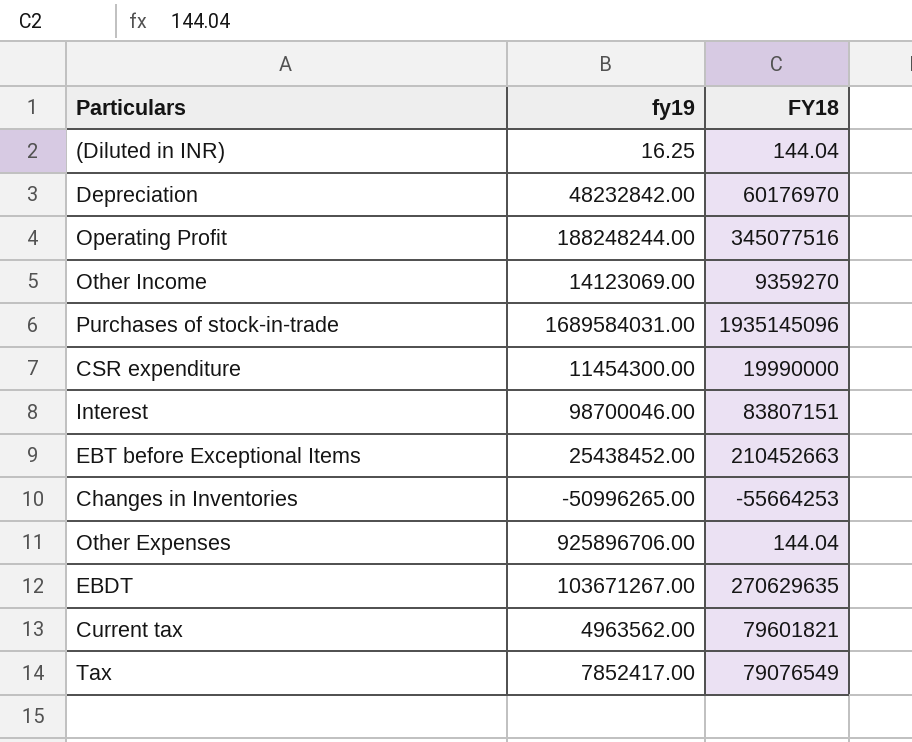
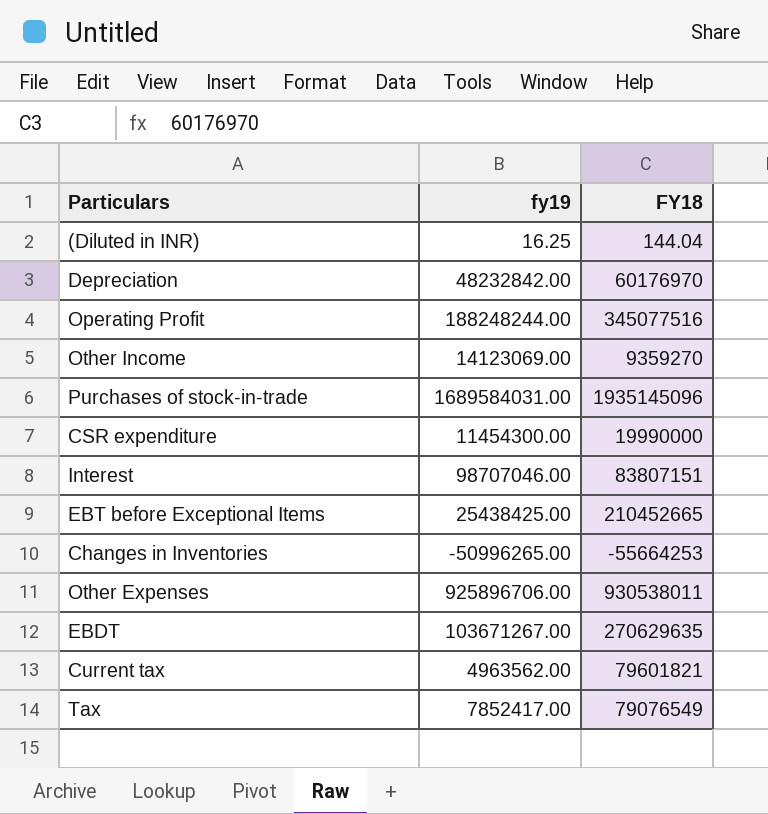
Interest | fy19: 98700046.00 -> 98707046.00
EBT before Exceptional Items | fy19: 25438452.00 -> 25438425.00
EBT before Exceptional Items | FY18: 210452663 -> 210452665
Other Expenses | FY18: 144.04 -> 930538011

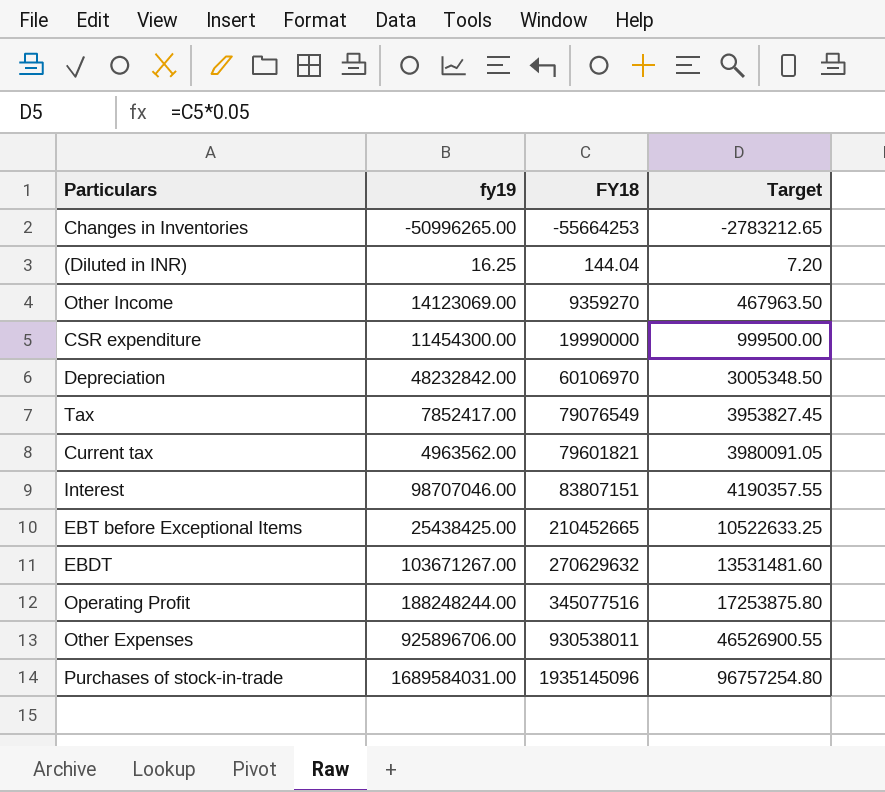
row order: none -> FY18 ascending
column Target | formula: none -> [FY18] * 0.05
Depreciation | FY18: 60176970 -> 60106970
EBDT | FY18: 270629635 -> 270629632

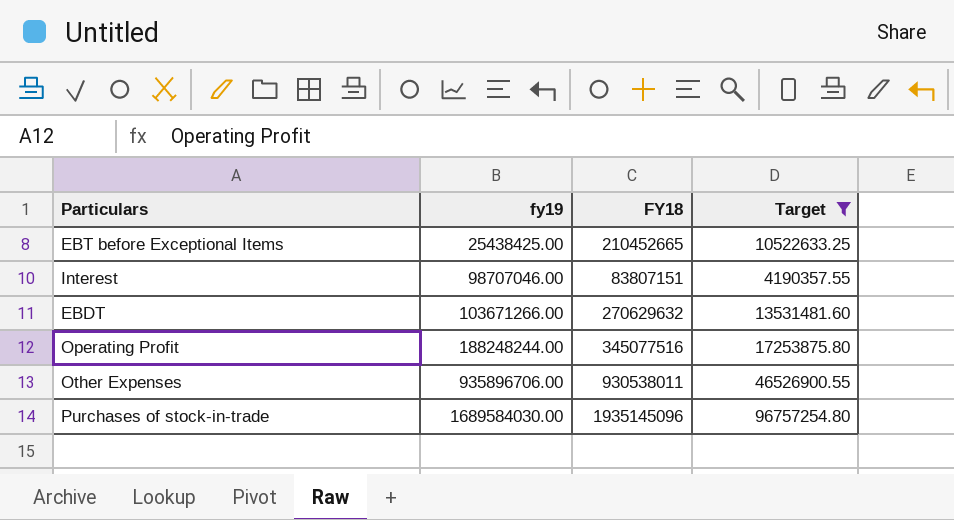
filter: none -> Target >= 4190357.55
row order: FY18 ascending -> fy19 ascending
EBDT | fy19: 103671267.00 -> 103671266.00
Other Expenses | fy19: 925896706.00 -> 935896706.00
Purchases of stock-in-trade | fy19: 1689584031.00 -> 1689584030.00

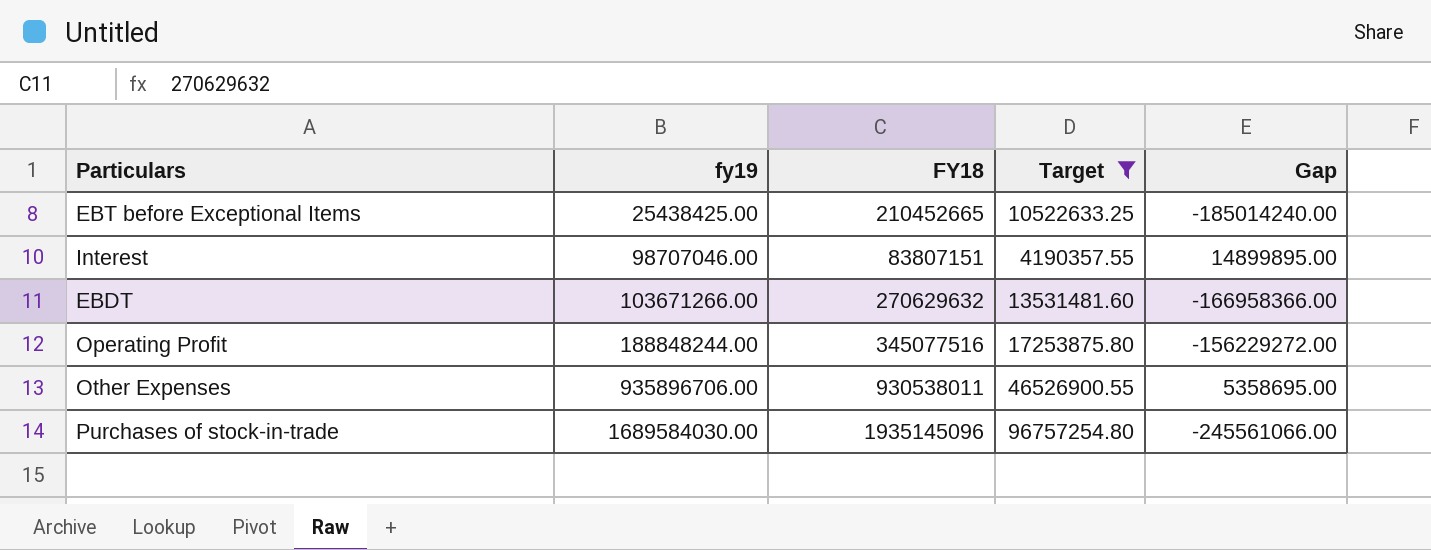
column Gap | formula: none -> [fy19] - [FY18]
Operating Profit | fy19: 188248244.00 -> 188848244.00

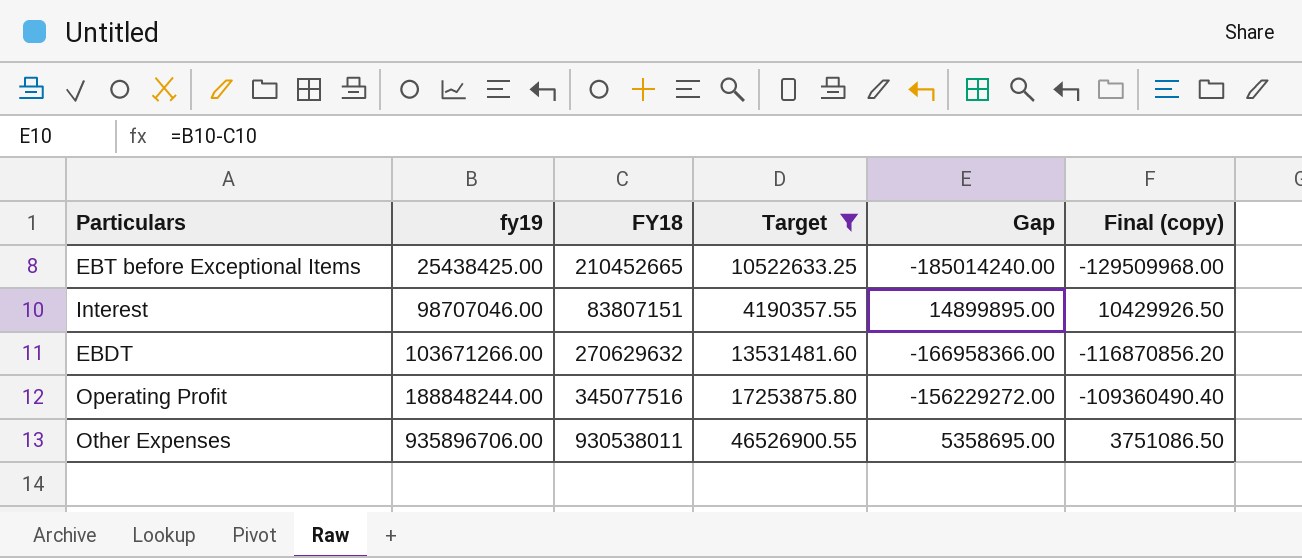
column Final (copy) | formula: none -> [Gap] * 0.7
row Purchases of stock-in-trade: 1689584030.00 | 1935145096 | 96757254.80 | -245561066.00 -> none

